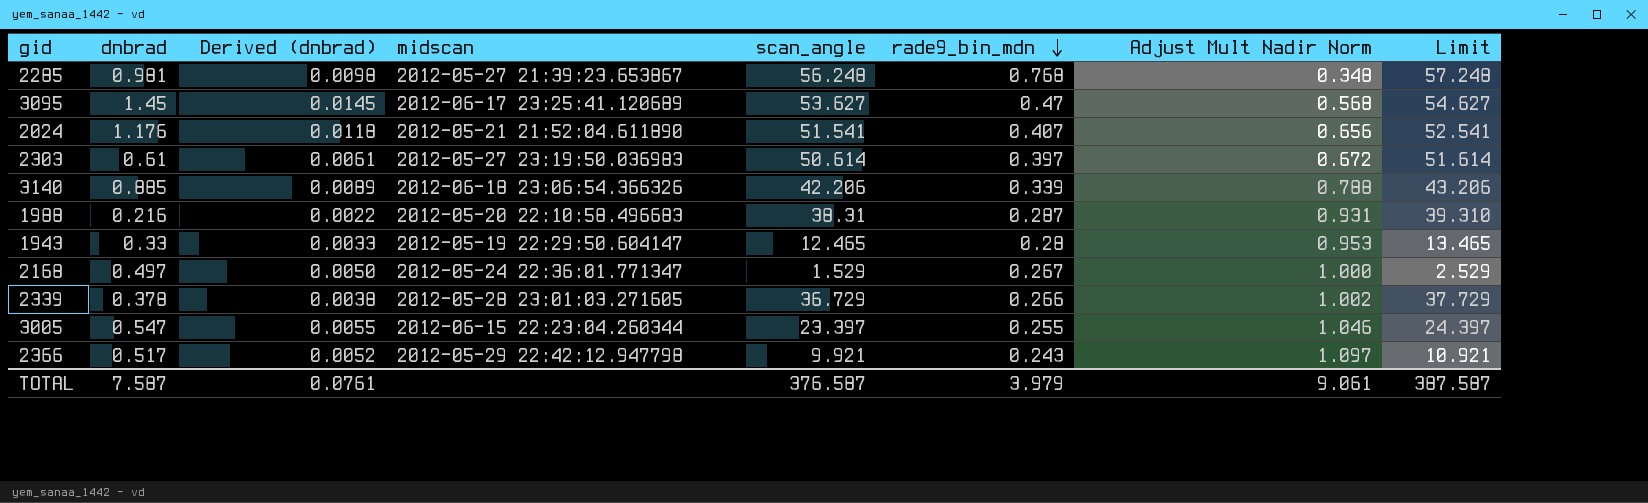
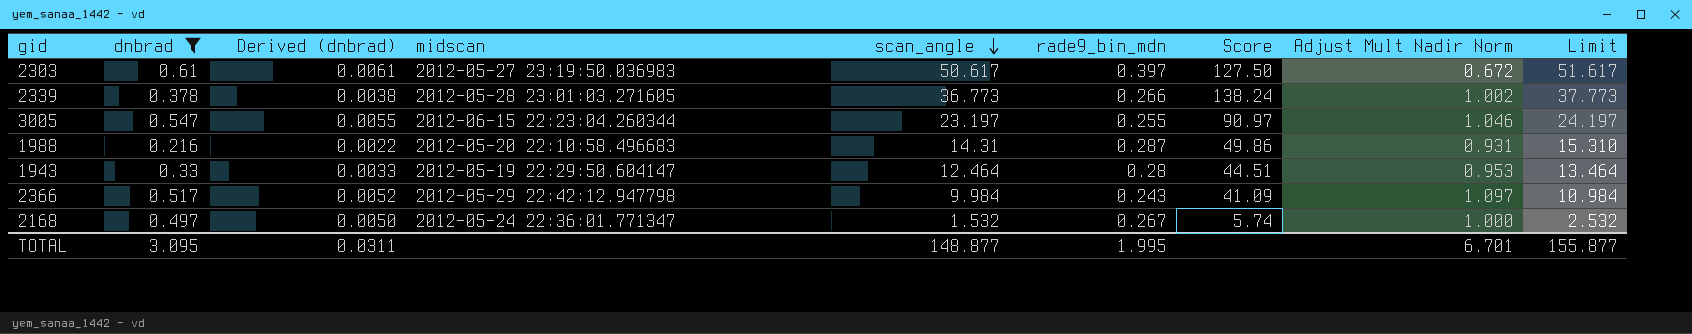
filter: none -> dnbrad <= 0.61
row order: rade9_bin_mdn descending -> scan_angle descending
column Score | formula: none -> [scan_angle] / [rade9_bin_mdn]
2303 | scan_angle: 50.614 -> 50.617
2303 | Limit: 51.614 -> 51.617
2339 | scan_angle: 36.729 -> 36.773
2339 | Limit: 37.729 -> 37.773
3005 | scan_angle: 23.397 -> 23.197
3005 | Limit: 24.397 -> 24.197
1988 | scan_angle: 38.31 -> 14.31
1988 | Limit: 39.310 -> 15.310
1943 | scan_angle: 12.465 -> 12.464
1943 | Limit: 13.465 -> 13.464
2366 | scan_angle: 9.921 -> 9.984
2366 | Limit: 10.921 -> 10.984
2168 | scan_angle: 1.529 -> 1.532
2168 | Limit: 2.529 -> 2.532
TOTAL | dnbrad: 7.587 -> 3.095
TOTAL | Derived (dnbrad): 0.0761 -> 0.0311
TOTAL | scan_angle: 376.587 -> 148.877
TOTAL | rade9_bin_mdn: 3.979 -> 1.995
TOTAL | Adjust Mult Nadir Norm: 9.061 -> 6.701
TOTAL | Limit: 387.587 -> 155.877

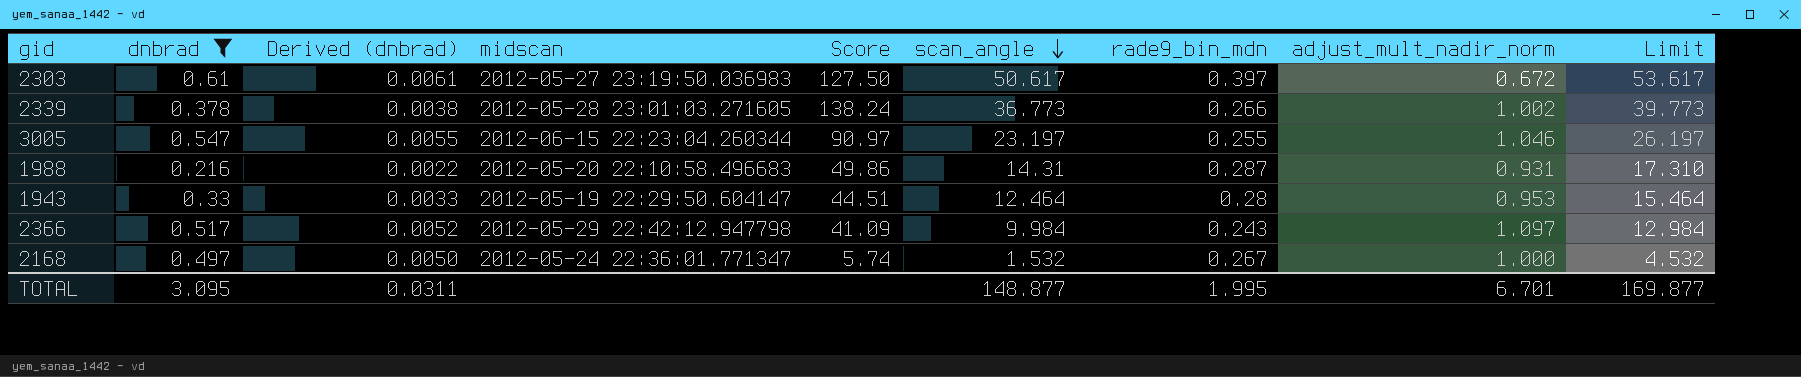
column Score | position: 7 -> 5
column name: Adjust Mult Nadir Norm -> adjust_mult_nadir_norm
column Limit | formula: [scan_angle] + 1 -> [scan_angle] + 3
TOTAL | Limit: 155.877 -> 169.877

